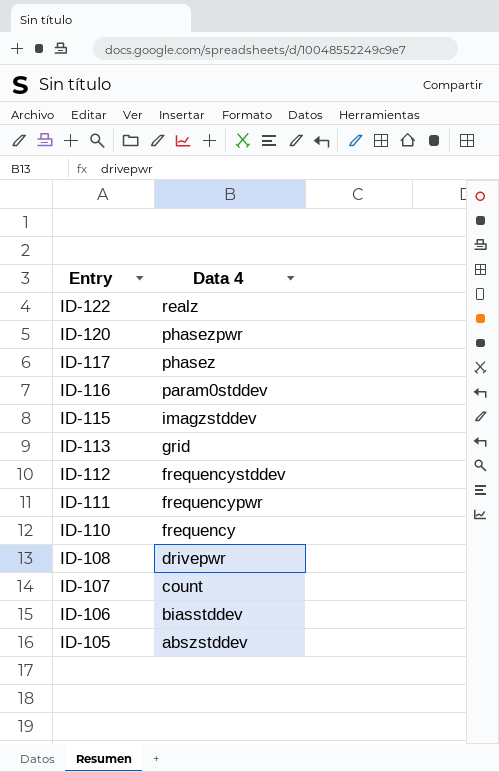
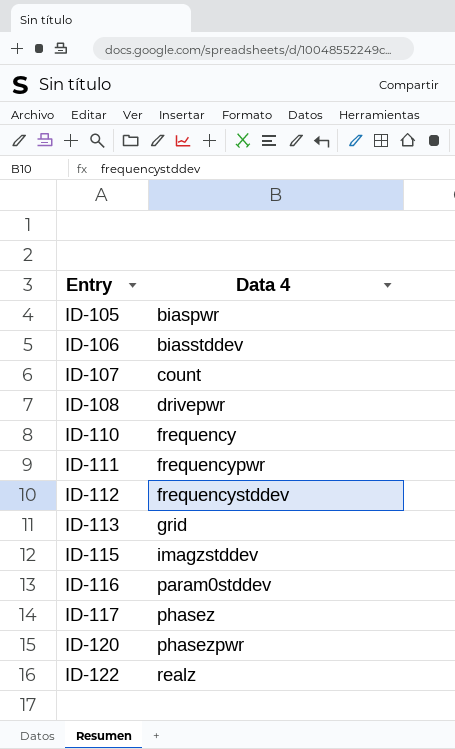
row order: Entry descending -> Entry ascending
ID-105 | Data 4: abszstddev -> biaspwr

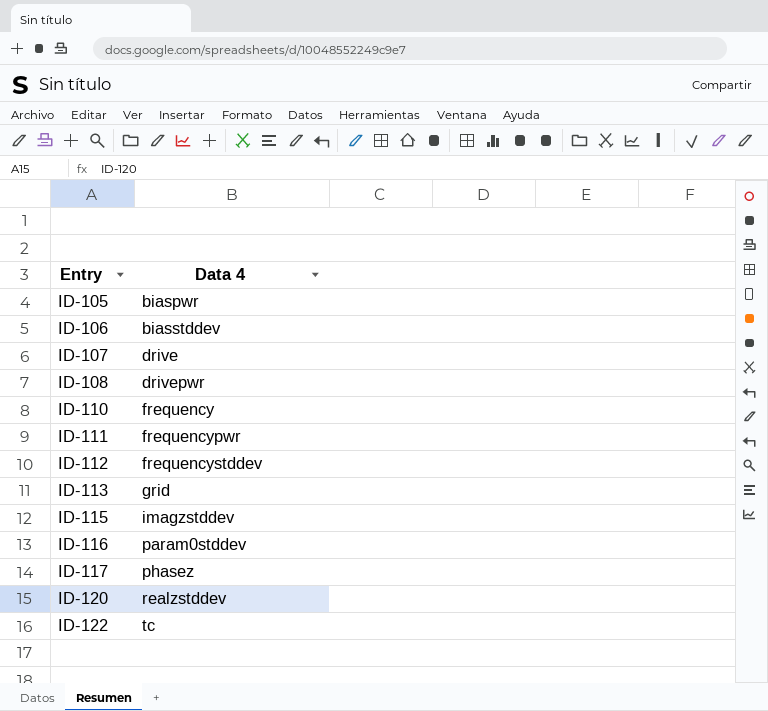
ID-107 | Data 4: count -> drive
ID-120 | Data 4: phasezpwr -> realzstddev
ID-122 | Data 4: realz -> tc

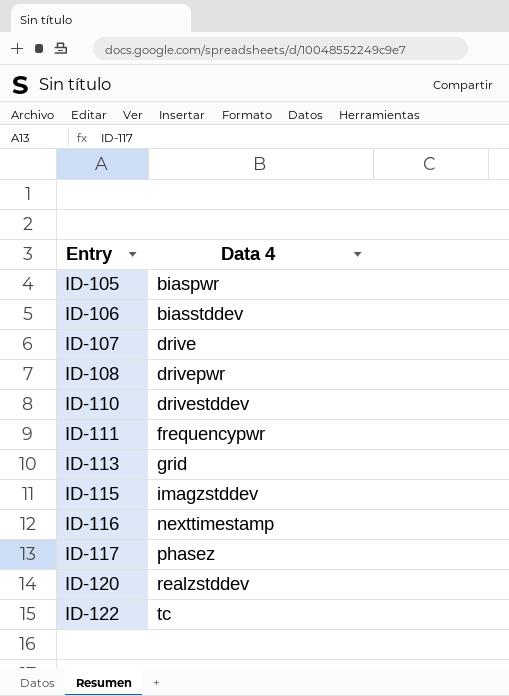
row ID-112: frequencystddev -> none
ID-110 | Data 4: frequency -> drivestddev
ID-116 | Data 4: param0stddev -> nexttimestamp

